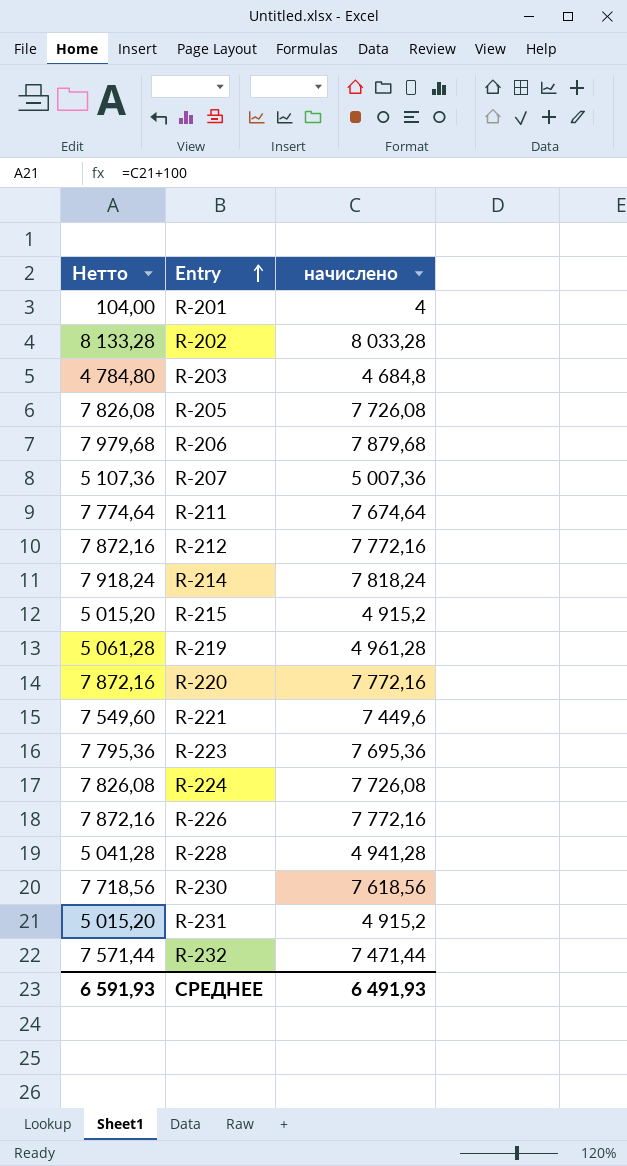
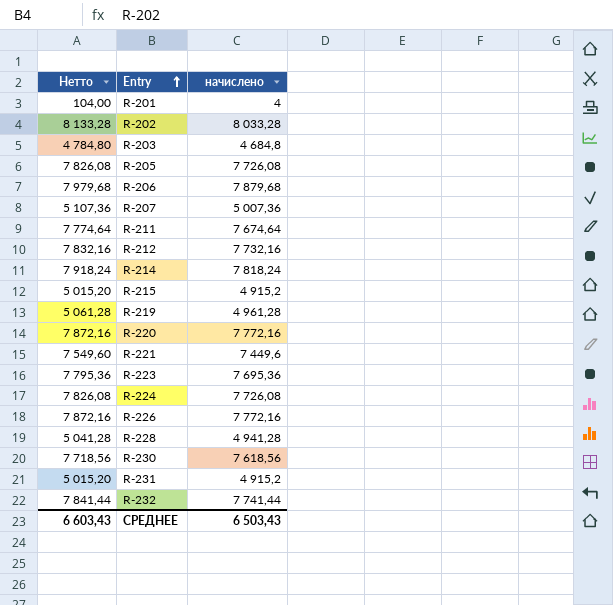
R-212 | Нетто: 7 872,16 -> 7 832,16
R-212 | начислено: 7 772,16 -> 7 732,16
R-232 | Нетто: 7 571,44 -> 7 841,44
R-232 | начислено: 7 471,44 -> 7 741,44
СРЕДНЕЕ | Нетто: 6 591,93 -> 6 603,43
СРЕДНЕЕ | начислено: 6 491,93 -> 6 503,43

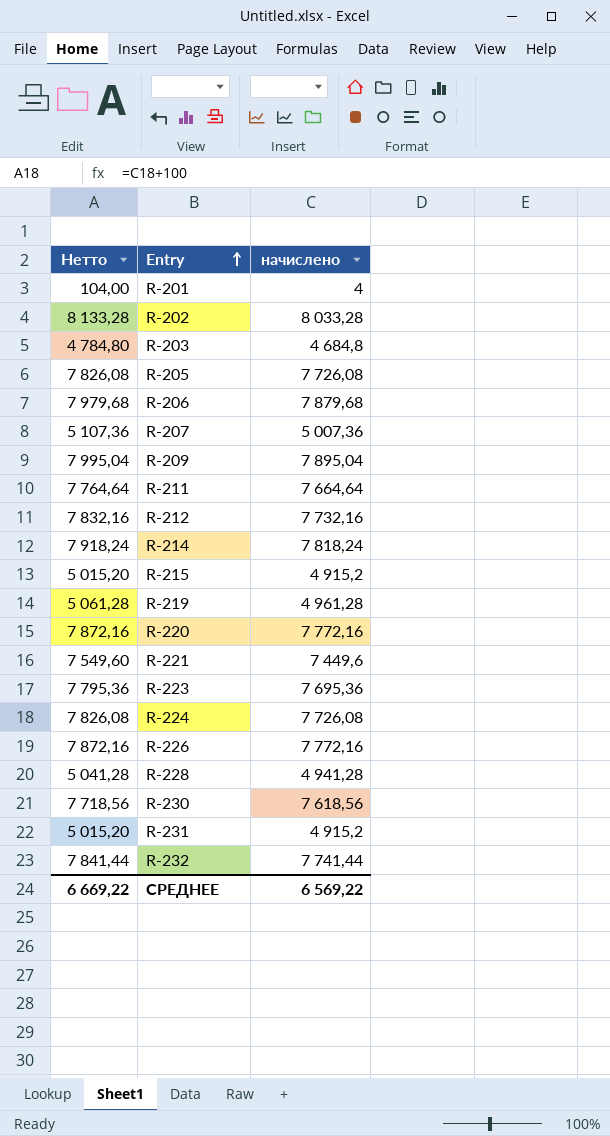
row R-209: none -> 7 995,04 | 7 895,04
R-211 | Нетто: 7 774,64 -> 7 764,64
R-211 | начислено: 7 674,64 -> 7 664,64
СРЕДНЕЕ | Нетто: 6 603,43 -> 6 669,22
СРЕДНЕЕ | начислено: 6 503,43 -> 6 569,22

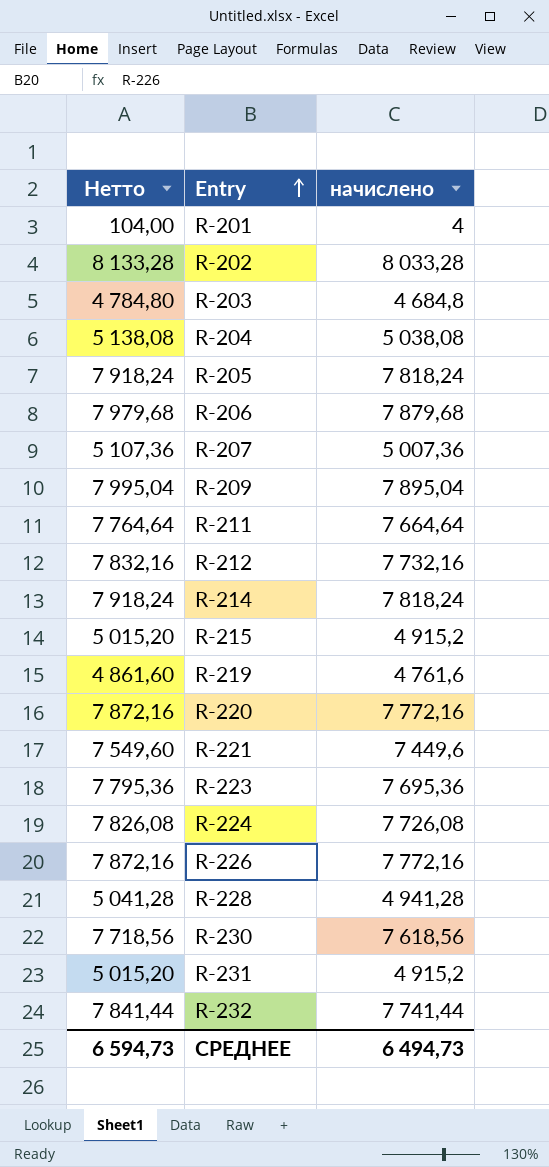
row R-204: none -> 5 138,08 | 5 038,08
R-205 | Нетто: 7 826,08 -> 7 918,24
R-205 | начислено: 7 726,08 -> 7 818,24
R-219 | Нетто: 5 061,28 -> 4 861,60
R-219 | начислено: 4 961,28 -> 4 761,6
СРЕДНЕЕ | Нетто: 6 669,22 -> 6 594,73
СРЕДНЕЕ | начислено: 6 569,22 -> 6 494,73

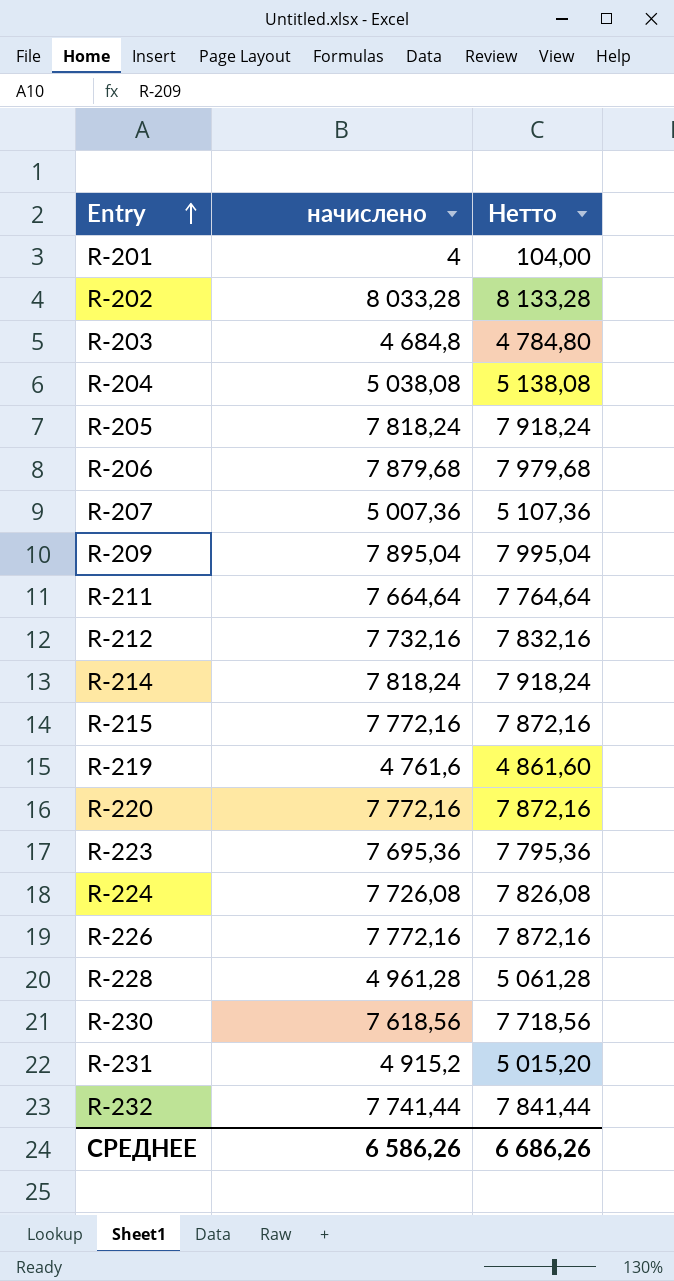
column Нетто | position: 1 -> 3
row R-221: 7 549,60 | 7 449,6 -> none
R-215 | начислено: 4 915,2 -> 7 772,16
R-215 | Нетто: 5 015,20 -> 7 872,16
R-228 | начислено: 4 941,28 -> 4 961,28
R-228 | Нетто: 5 041,28 -> 5 061,28
СРЕДНЕЕ | начислено: 6 494,73 -> 6 586,26
СРЕДНЕЕ | Нетто: 6 594,73 -> 6 686,26

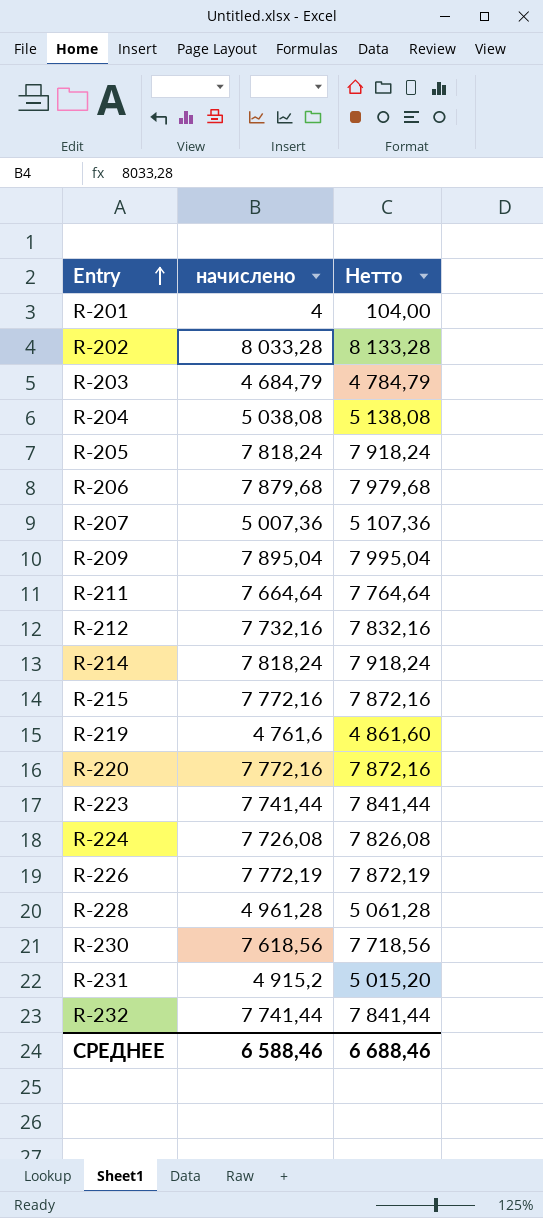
R-203 | начислено: 4 684,8 -> 4 684,79
R-203 | Нетто: 4 784,80 -> 4 784,79
R-223 | начислено: 7 695,36 -> 7 741,44
R-223 | Нетто: 7 795,36 -> 7 841,44
R-226 | начислено: 7 772,16 -> 7 772,19
R-226 | Нетто: 7 872,16 -> 7 872,19
СРЕДНЕЕ | начислено: 6 586,26 -> 6 588,46
СРЕДНЕЕ | Нетто: 6 686,26 -> 6 688,46

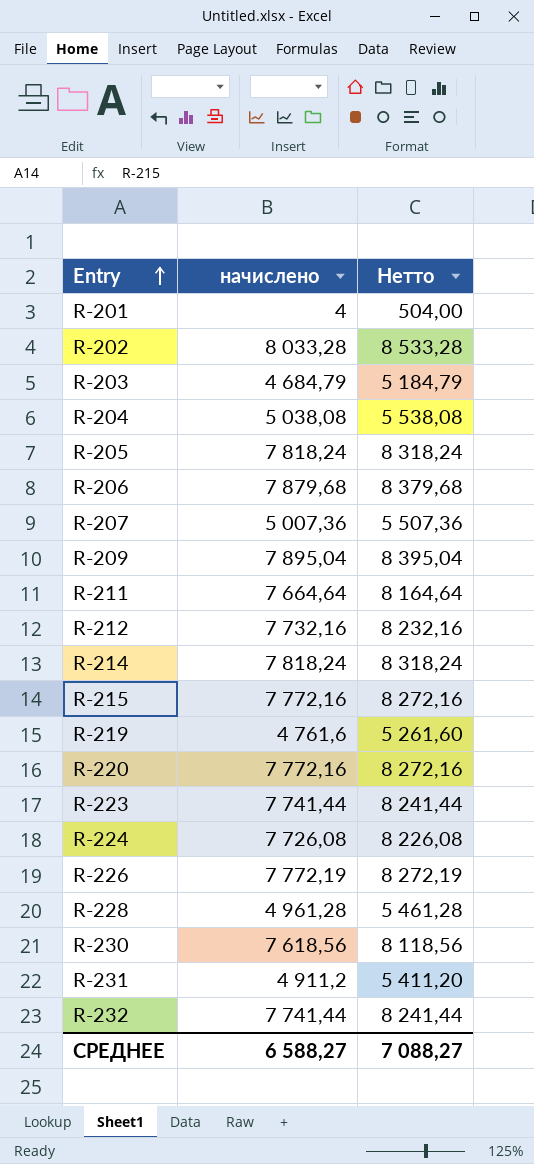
column Нетто | formula: [начислено] + 100 -> [начислено] + 500
R-231 | начислено: 4 915,2 -> 4 911,2
СРЕДНЕЕ | начислено: 6 588,46 -> 6 588,27
СРЕДНЕЕ | Нетто: 6 688,46 -> 7 088,27

